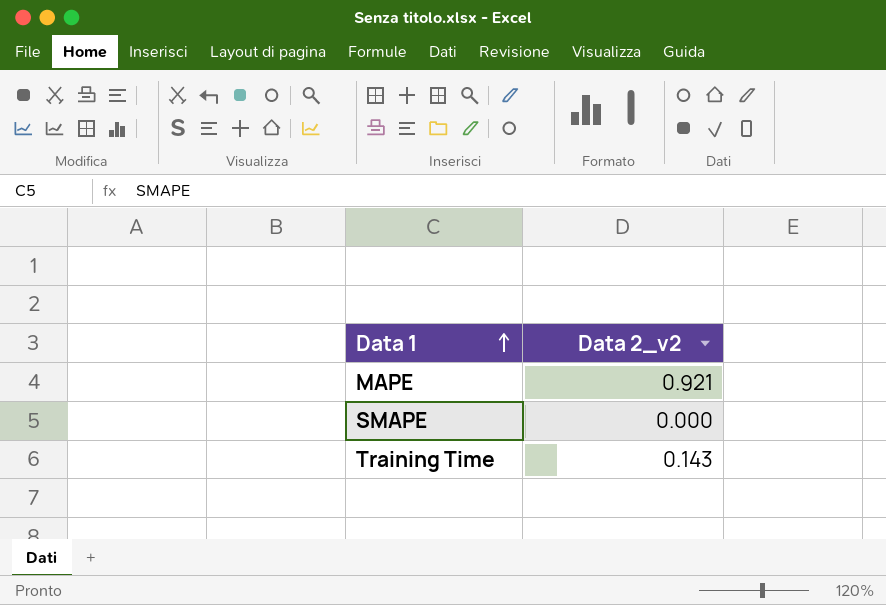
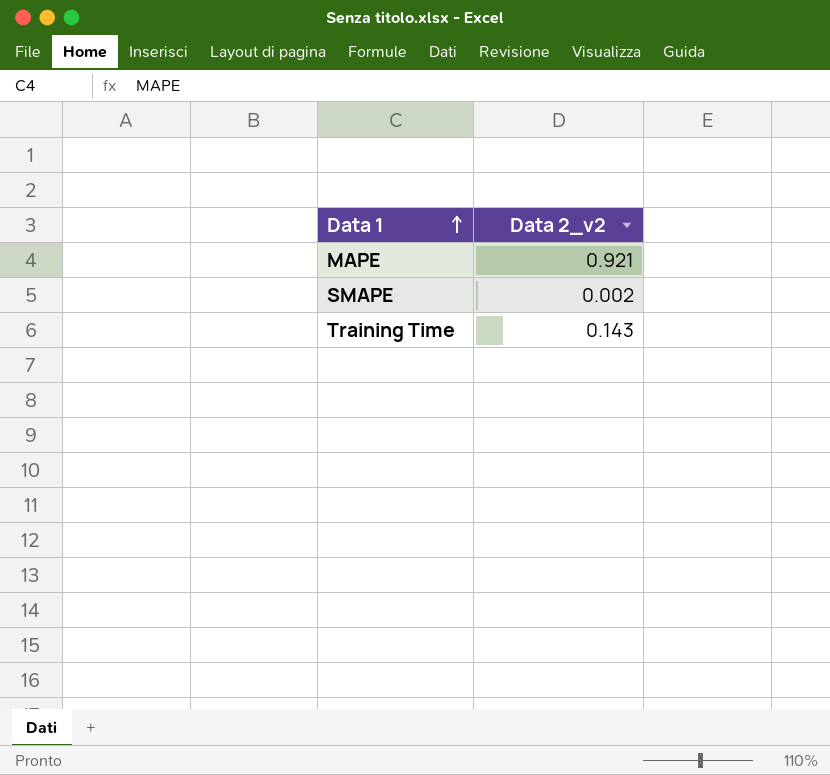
SMAPE | Data 2_v2: 0.000 -> 0.002

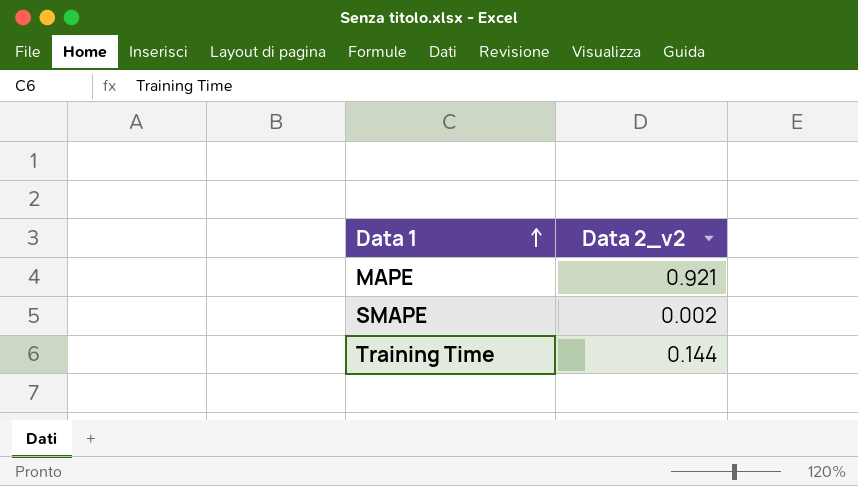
Training Time | Data 2_v2: 0.143 -> 0.144

